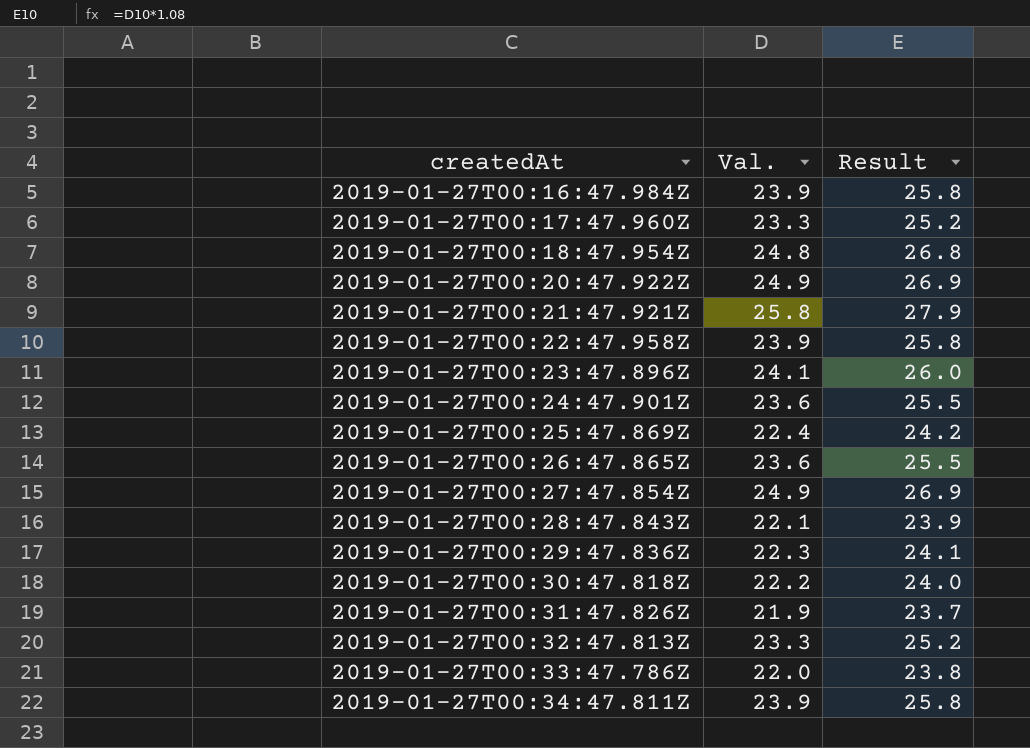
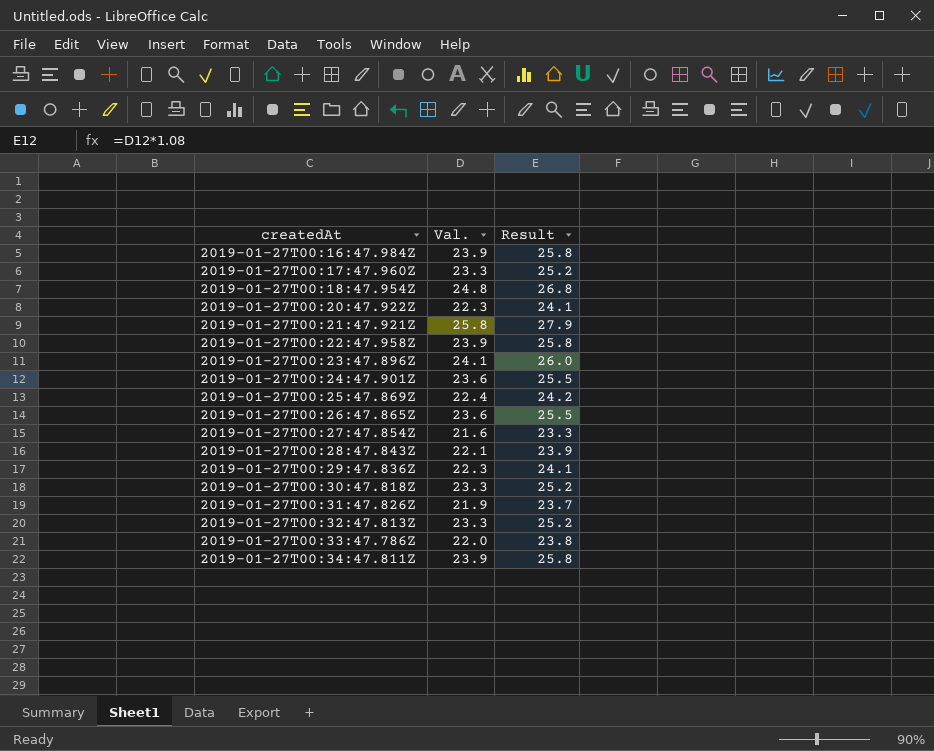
2019-01-27T00:20:47.922Z | Val.: 24.9 -> 22.3
2019-01-27T00:20:47.922Z | Result: 26.9 -> 24.1
2019-01-27T00:27:47.854Z | Val.: 24.9 -> 21.6
2019-01-27T00:27:47.854Z | Result: 26.9 -> 23.3
2019-01-27T00:30:47.818Z | Val.: 22.2 -> 23.3
2019-01-27T00:30:47.818Z | Result: 24.0 -> 25.2

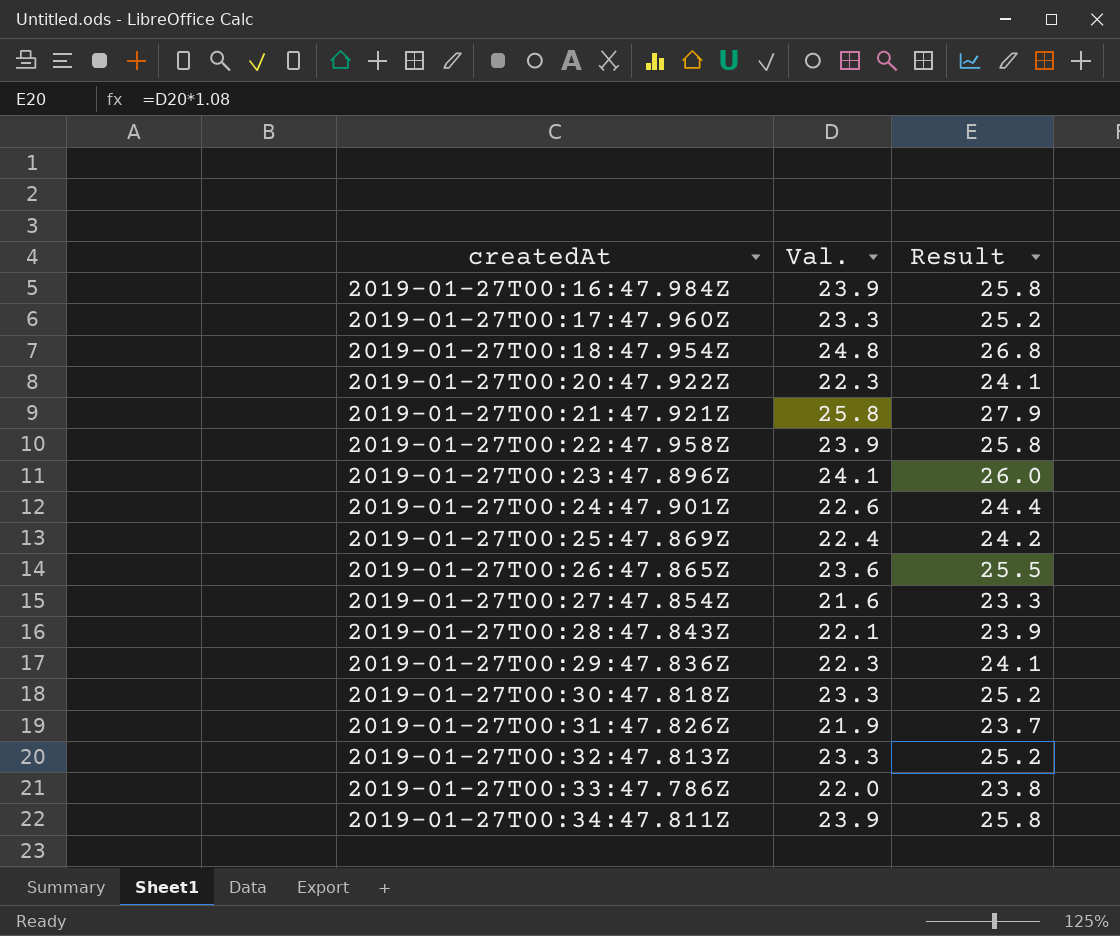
2019-01-27T00:24:47.901Z | Val.: 23.6 -> 22.6
2019-01-27T00:24:47.901Z | Result: 25.5 -> 24.4

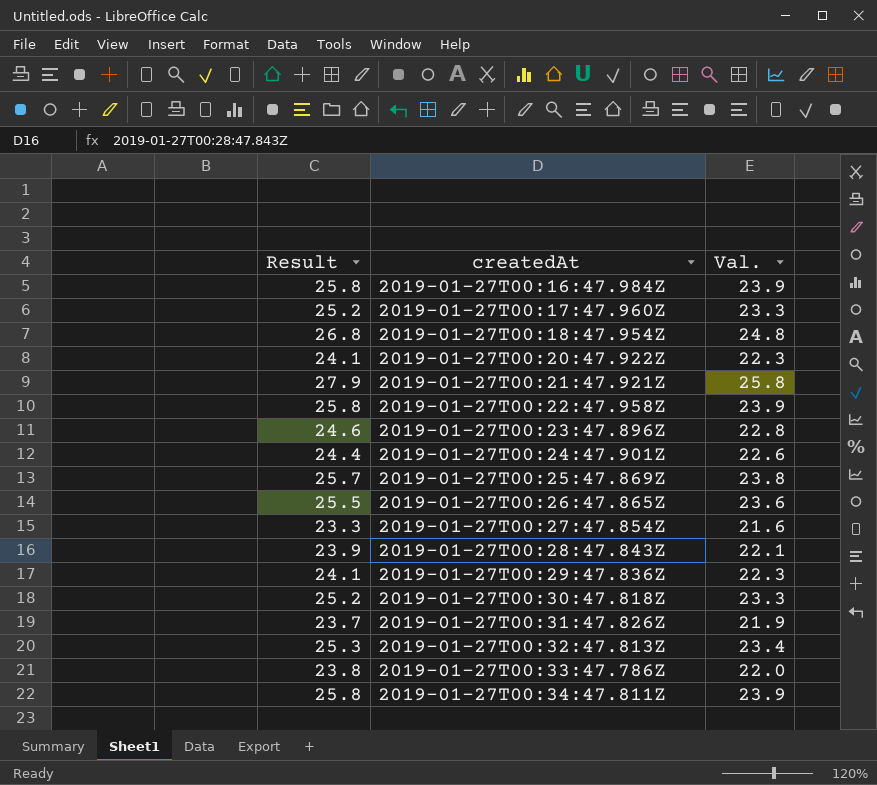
column Result | position: 3 -> 1
2019-01-27T00:23:47.896Z | Result: 26.0 -> 24.6
2019-01-27T00:23:47.896Z | Val.: 24.1 -> 22.8
2019-01-27T00:25:47.869Z | Result: 24.2 -> 25.7
2019-01-27T00:25:47.869Z | Val.: 22.4 -> 23.8
2019-01-27T00:32:47.813Z | Result: 25.2 -> 25.3
2019-01-27T00:32:47.813Z | Val.: 23.3 -> 23.4

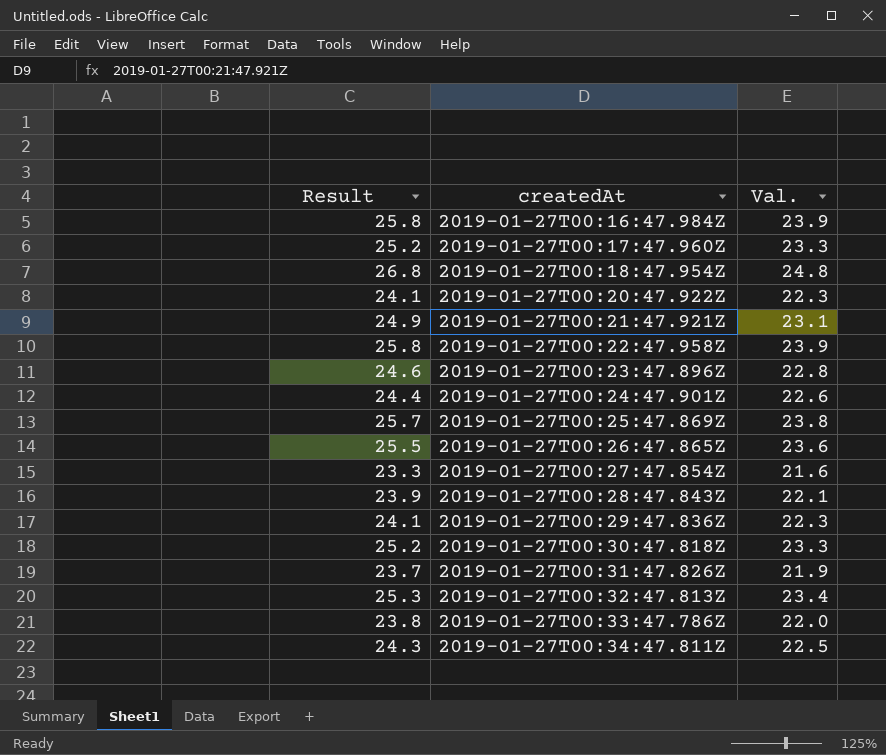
2019-01-27T00:21:47.921Z | Result: 27.9 -> 24.9
2019-01-27T00:21:47.921Z | Val.: 25.8 -> 23.1
2019-01-27T00:34:47.811Z | Result: 25.8 -> 24.3
2019-01-27T00:34:47.811Z | Val.: 23.9 -> 22.5

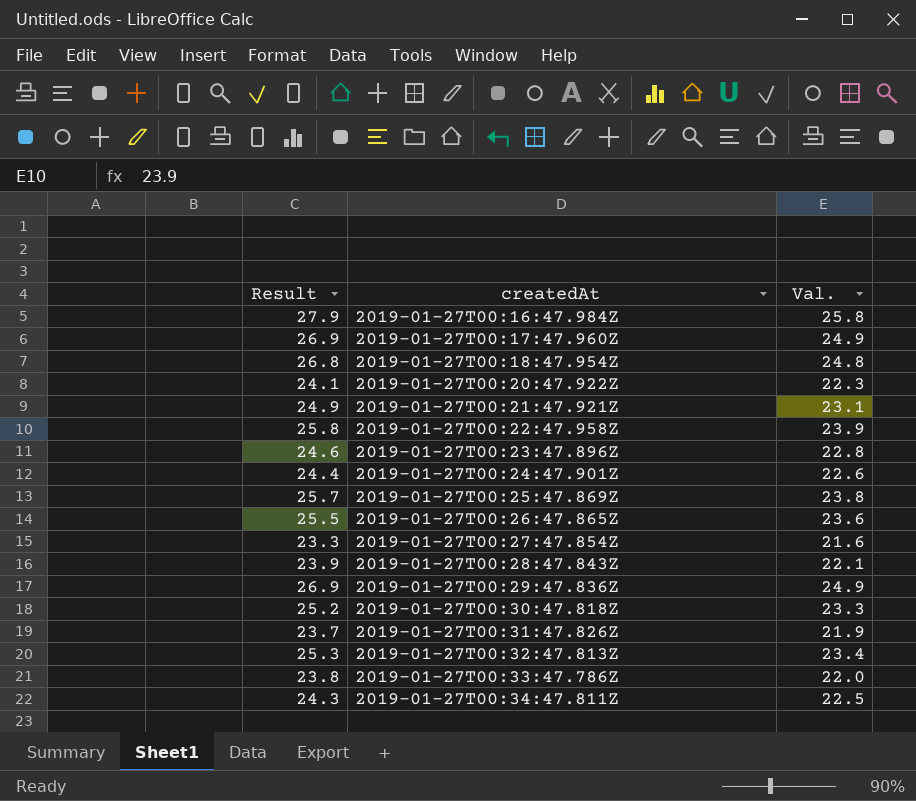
2019-01-27T00:16:47.984Z | Result: 25.8 -> 27.9
2019-01-27T00:16:47.984Z | Val.: 23.9 -> 25.8
2019-01-27T00:17:47.960Z | Result: 25.2 -> 26.9
2019-01-27T00:17:47.960Z | Val.: 23.3 -> 24.9
2019-01-27T00:29:47.836Z | Result: 24.1 -> 26.9
2019-01-27T00:29:47.836Z | Val.: 22.3 -> 24.9

